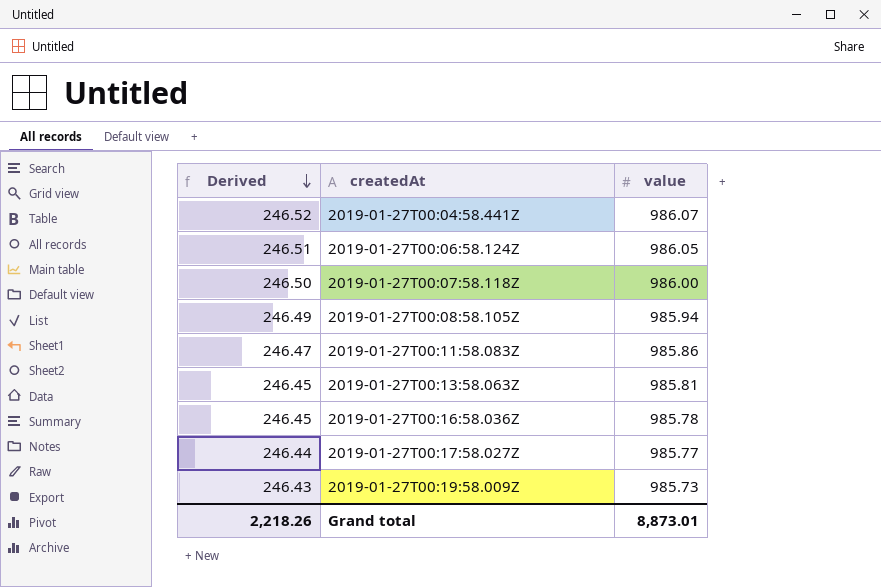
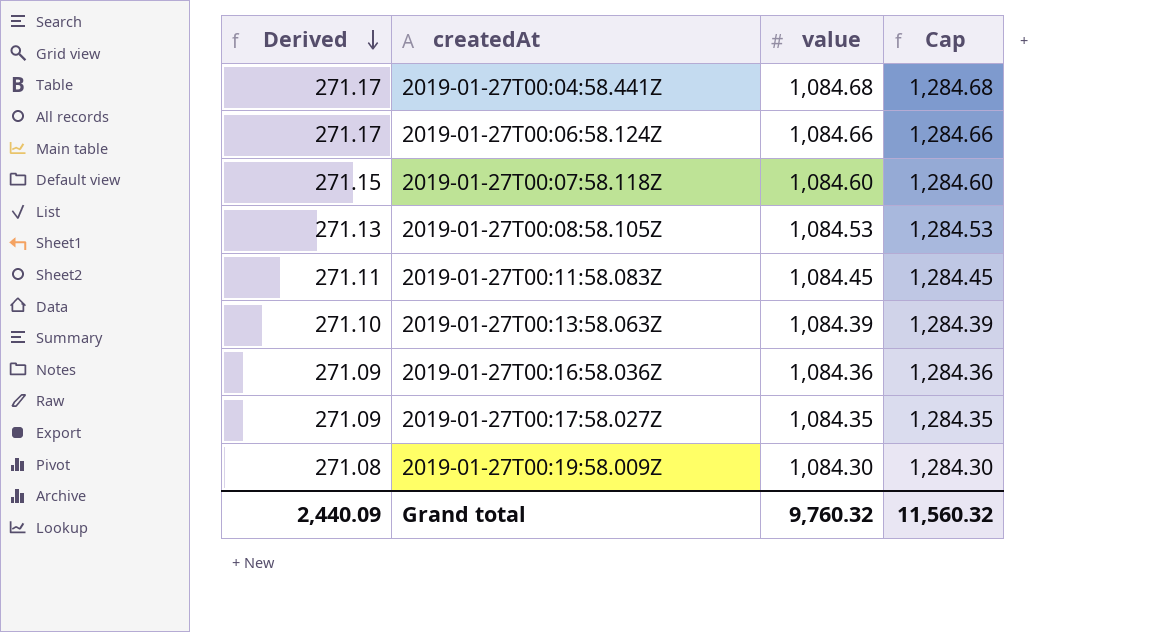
column Cap | formula: none -> [value] + 200
2019-01-27T00:04:58.441Z | Derived: 246.52 -> 271.17
2019-01-27T00:04:58.441Z | value: 986.07 -> 1,084.68
2019-01-27T00:06:58.124Z | Derived: 246.51 -> 271.17
2019-01-27T00:06:58.124Z | value: 986.05 -> 1,084.66
2019-01-27T00:07:58.118Z | Derived: 246.50 -> 271.15
2019-01-27T00:07:58.118Z | value: 986.00 -> 1,084.60
2019-01-27T00:08:58.105Z | Derived: 246.49 -> 271.13
2019-01-27T00:08:58.105Z | value: 985.94 -> 1,084.53
2019-01-27T00:11:58.083Z | Derived: 246.47 -> 271.11
2019-01-27T00:11:58.083Z | value: 985.86 -> 1,084.45
2019-01-27T00:13:58.063Z | Derived: 246.45 -> 271.10
2019-01-27T00:13:58.063Z | value: 985.81 -> 1,084.39
2019-01-27T00:16:58.036Z | Derived: 246.45 -> 271.09
2019-01-27T00:16:58.036Z | value: 985.78 -> 1,084.36
2019-01-27T00:17:58.027Z | Derived: 246.44 -> 271.09
2019-01-27T00:17:58.027Z | value: 985.77 -> 1,084.35
2019-01-27T00:19:58.009Z | Derived: 246.43 -> 271.08
2019-01-27T00:19:58.009Z | value: 985.73 -> 1,084.30
Grand total | Derived: 2,218.26 -> 2,440.09
Grand total | value: 8,873.01 -> 9,760.32

